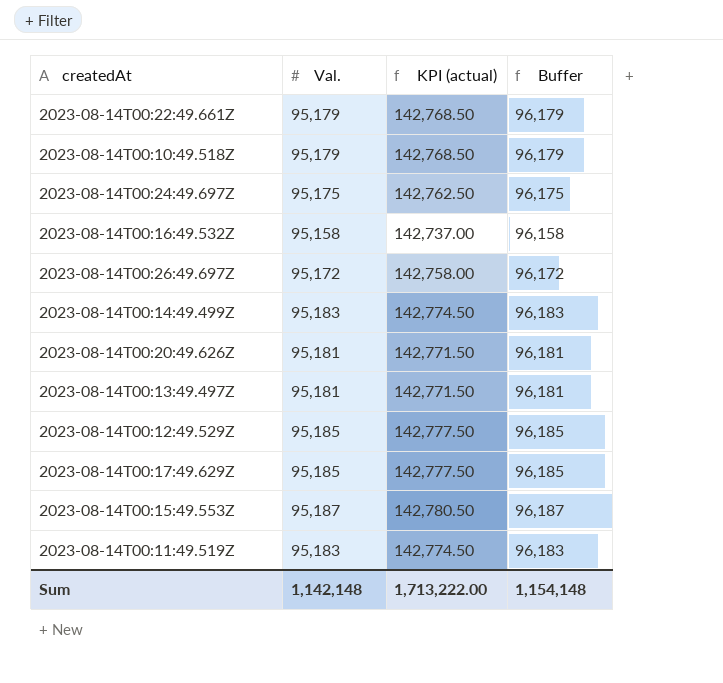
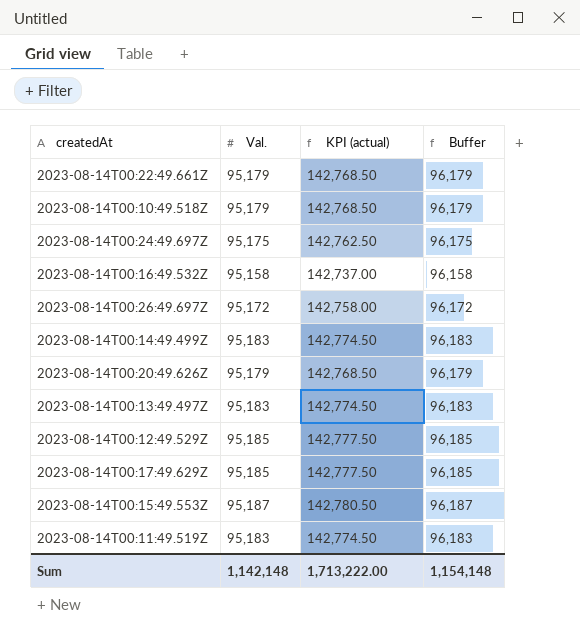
2023-08-14T00:20:49.626Z | Val.: 95,181 -> 95,179
2023-08-14T00:20:49.626Z | KPI (actual): 142,771.50 -> 142,768.50
2023-08-14T00:20:49.626Z | Buffer: 96,181 -> 96,179
2023-08-14T00:13:49.497Z | Val.: 95,181 -> 95,183
2023-08-14T00:13:49.497Z | KPI (actual): 142,771.50 -> 142,774.50
2023-08-14T00:13:49.497Z | Buffer: 96,181 -> 96,183

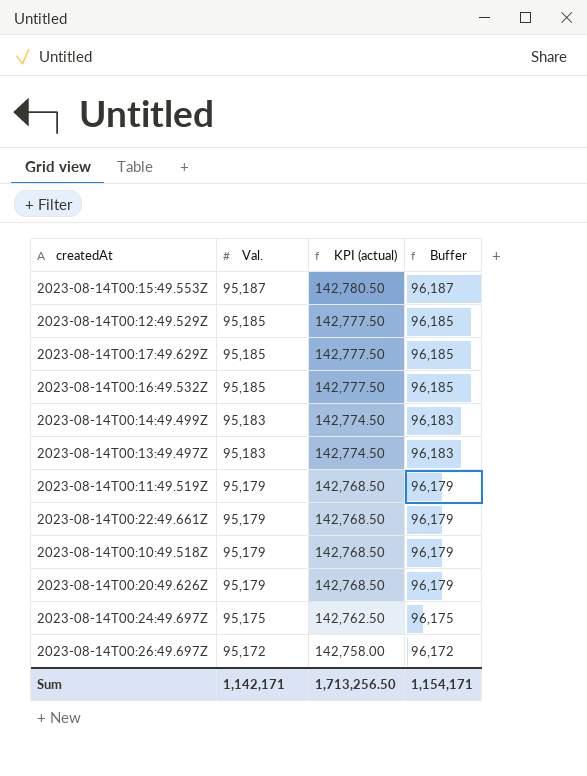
row order: none -> Val. descending
2023-08-14T00:16:49.532Z | Val.: 95,158 -> 95,185
2023-08-14T00:16:49.532Z | KPI (actual): 142,737.00 -> 142,777.50
2023-08-14T00:16:49.532Z | Buffer: 96,158 -> 96,185
2023-08-14T00:11:49.519Z | Val.: 95,183 -> 95,179
2023-08-14T00:11:49.519Z | KPI (actual): 142,774.50 -> 142,768.50
2023-08-14T00:11:49.519Z | Buffer: 96,183 -> 96,179
Sum | Val.: 1,142,148 -> 1,142,171
Sum | KPI (actual): 1,713,222.00 -> 1,713,256.50
Sum | Buffer: 1,154,148 -> 1,154,171

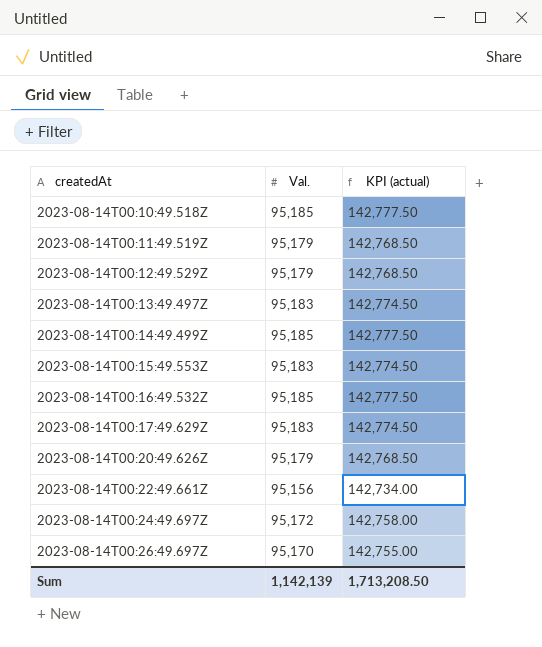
row order: Val. descending -> createdAt ascending
column Buffer | formula: [Val.] + 1000 -> none
2023-08-14T00:10:49.518Z | Val.: 95,179 -> 95,185
2023-08-14T00:10:49.518Z | KPI (actual): 142,768.50 -> 142,777.50
2023-08-14T00:12:49.529Z | Val.: 95,185 -> 95,179
2023-08-14T00:12:49.529Z | KPI (actual): 142,777.50 -> 142,768.50
2023-08-14T00:14:49.499Z | Val.: 95,183 -> 95,185
2023-08-14T00:14:49.499Z | KPI (actual): 142,774.50 -> 142,777.50
2023-08-14T00:15:49.553Z | Val.: 95,187 -> 95,183
2023-08-14T00:15:49.553Z | KPI (actual): 142,780.50 -> 142,774.50
2023-08-14T00:17:49.629Z | Val.: 95,185 -> 95,183
2023-08-14T00:17:49.629Z | KPI (actual): 142,777.50 -> 142,774.50
2023-08-14T00:22:49.661Z | Val.: 95,179 -> 95,156
2023-08-14T00:22:49.661Z | KPI (actual): 142,768.50 -> 142,734.00
2023-08-14T00:24:49.697Z | Val.: 95,175 -> 95,172
2023-08-14T00:24:49.697Z | KPI (actual): 142,762.50 -> 142,758.00
2023-08-14T00:26:49.697Z | Val.: 95,172 -> 95,170
2023-08-14T00:26:49.697Z | KPI (actual): 142,758.00 -> 142,755.00
Sum | Val.: 1,142,171 -> 1,142,139
Sum | KPI (actual): 1,713,256.50 -> 1,713,208.50

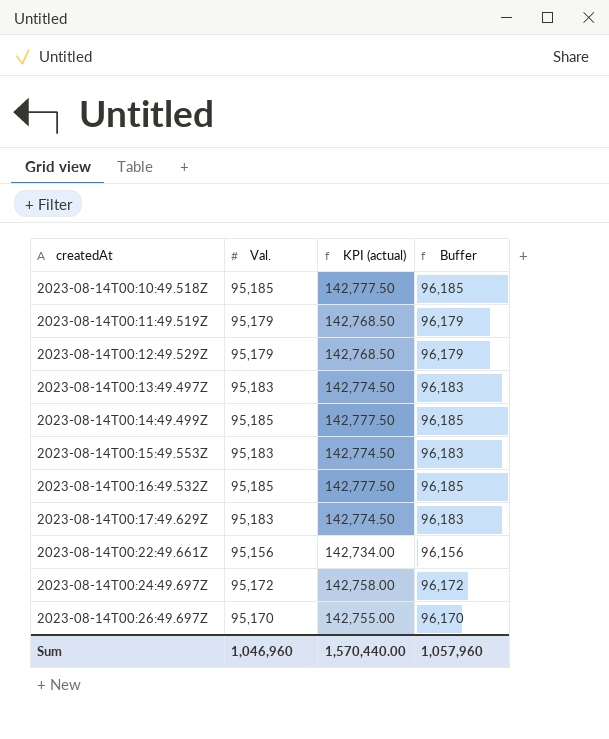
column Buffer | formula: none -> [Val.] + 1000
row 2023-08-14T00:20:49.626Z: 95,179 | 142,768.50 -> none
Sum | Val.: 1,142,139 -> 1,046,960
Sum | KPI (actual): 1,713,208.50 -> 1,570,440.00

